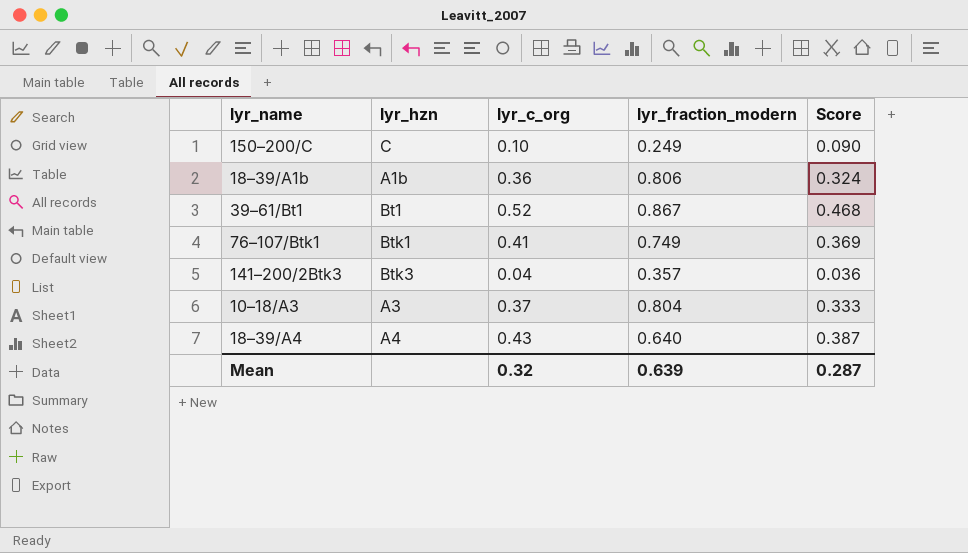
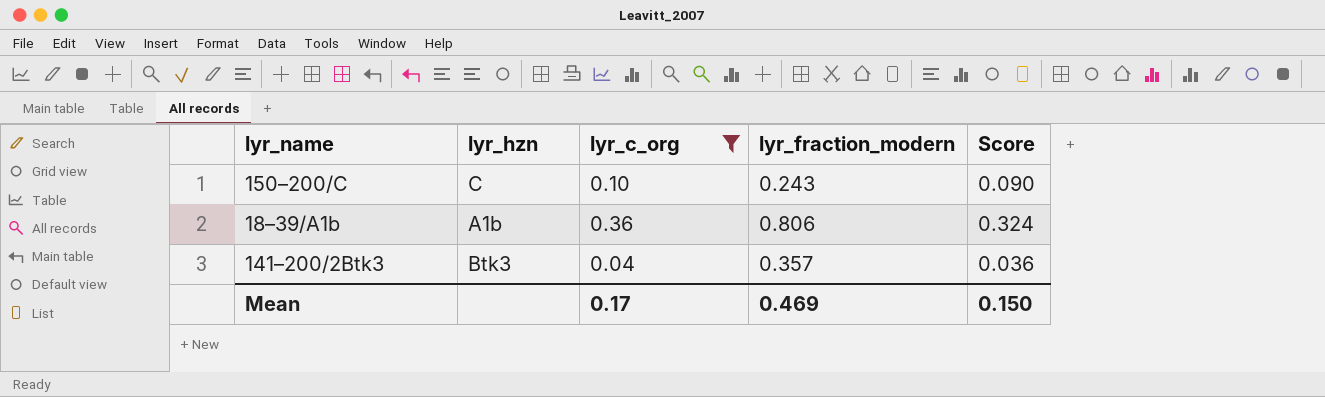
filter: none -> lyr_c_org <= 0.36
150–200/C | lyr_fraction_modern: 0.249 -> 0.243
Mean | lyr_c_org: 0.32 -> 0.17
Mean | lyr_fraction_modern: 0.639 -> 0.469
Mean | Score: 0.287 -> 0.150

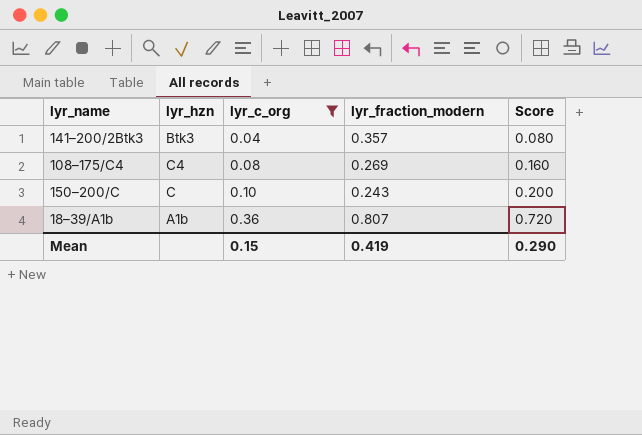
row order: none -> lyr_c_org ascending
column Score | formula: [lyr_c_org] * 0.9 -> [lyr_c_org] * 2
row 108–175/C4: none -> C4 | 0.08 | 0.269 | 0.160
18–39/A1b | lyr_fraction_modern: 0.806 -> 0.807
Mean | lyr_c_org: 0.17 -> 0.15
Mean | lyr_fraction_modern: 0.469 -> 0.419
Mean | Score: 0.150 -> 0.290

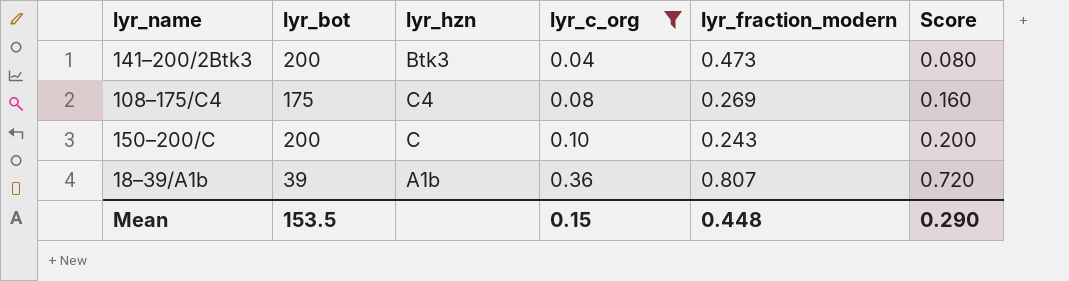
column lyr_bot | position: none -> 2
141–200/2Btk3 | lyr_fraction_modern: 0.357 -> 0.473
Mean | lyr_fraction_modern: 0.419 -> 0.448

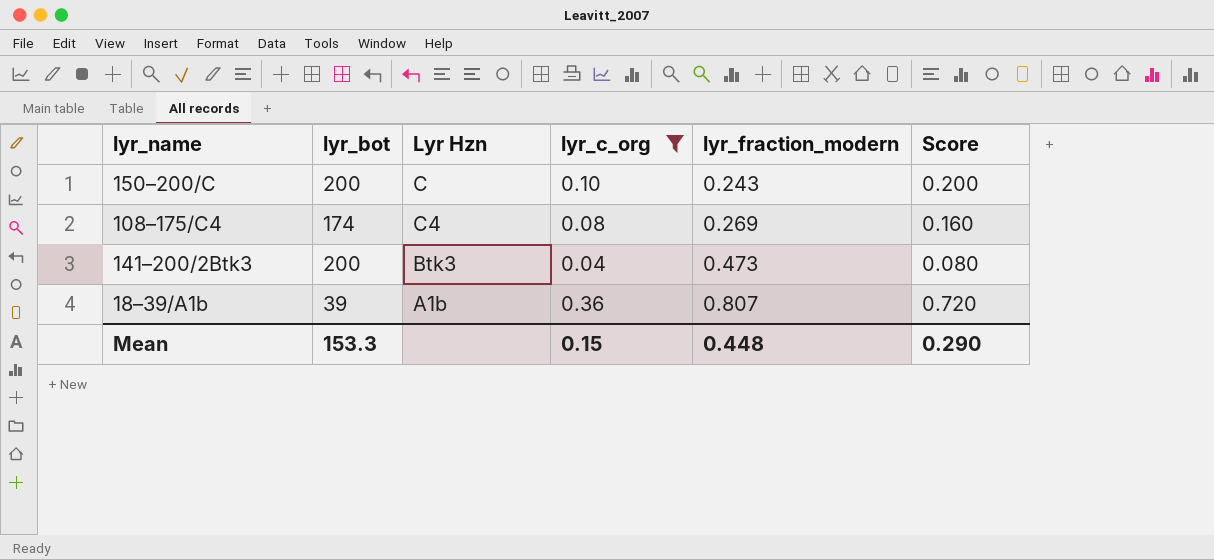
row order: lyr_c_org ascending -> lyr_fraction_modern ascending
column name: lyr_hzn -> Lyr Hzn
108–175/C4 | lyr_bot: 175 -> 174
Mean | lyr_bot: 153.5 -> 153.3

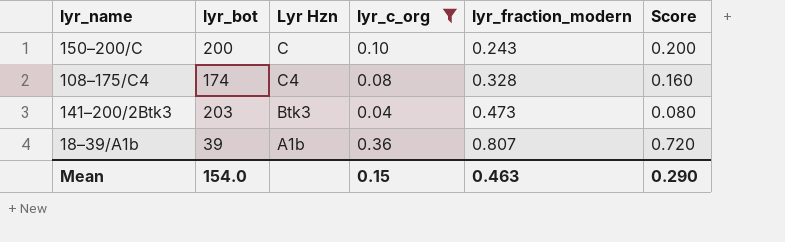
108–175/C4 | lyr_fraction_modern: 0.269 -> 0.328
141–200/2Btk3 | lyr_bot: 200 -> 203
Mean | lyr_bot: 153.3 -> 154.0
Mean | lyr_fraction_modern: 0.448 -> 0.463

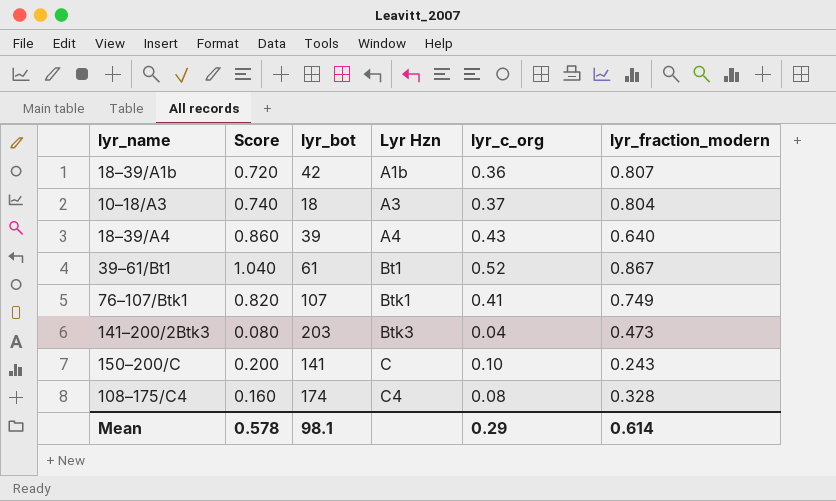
filter: lyr_c_org <= 0.36 -> none
row order: lyr_fraction_modern ascending -> Lyr Hzn ascending
column Score | position: 6 -> 2
18–39/A1b | lyr_bot: 39 -> 42
150–200/C | lyr_bot: 200 -> 141
Mean | Score: 0.290 -> 0.578
Mean | lyr_bot: 154.0 -> 98.1
Mean | lyr_c_org: 0.15 -> 0.29
Mean | lyr_fraction_modern: 0.463 -> 0.614

